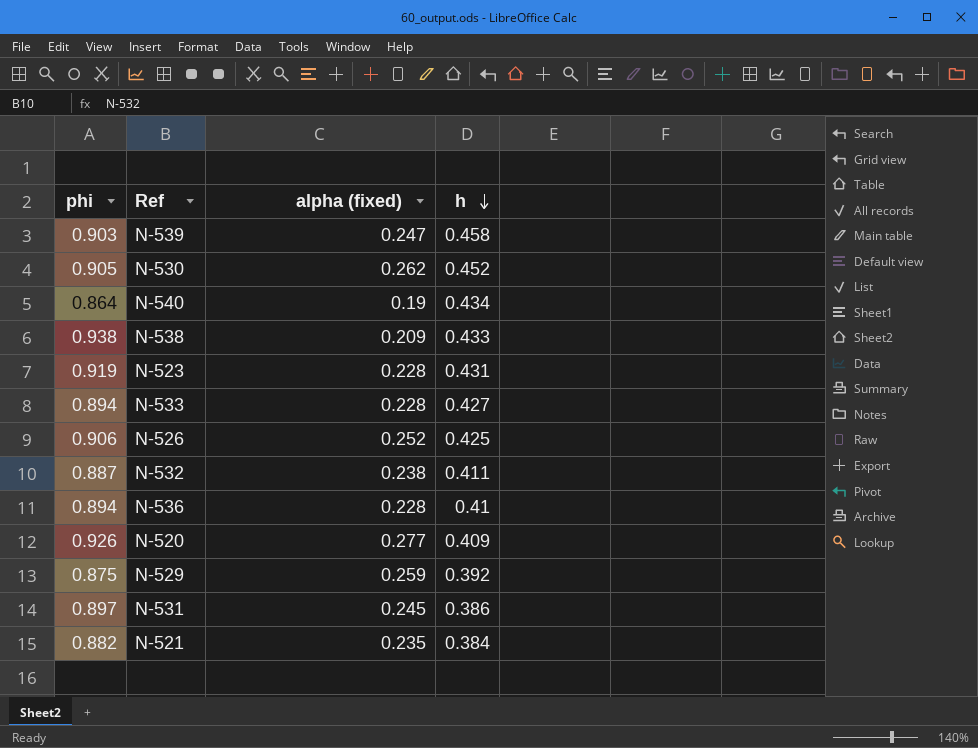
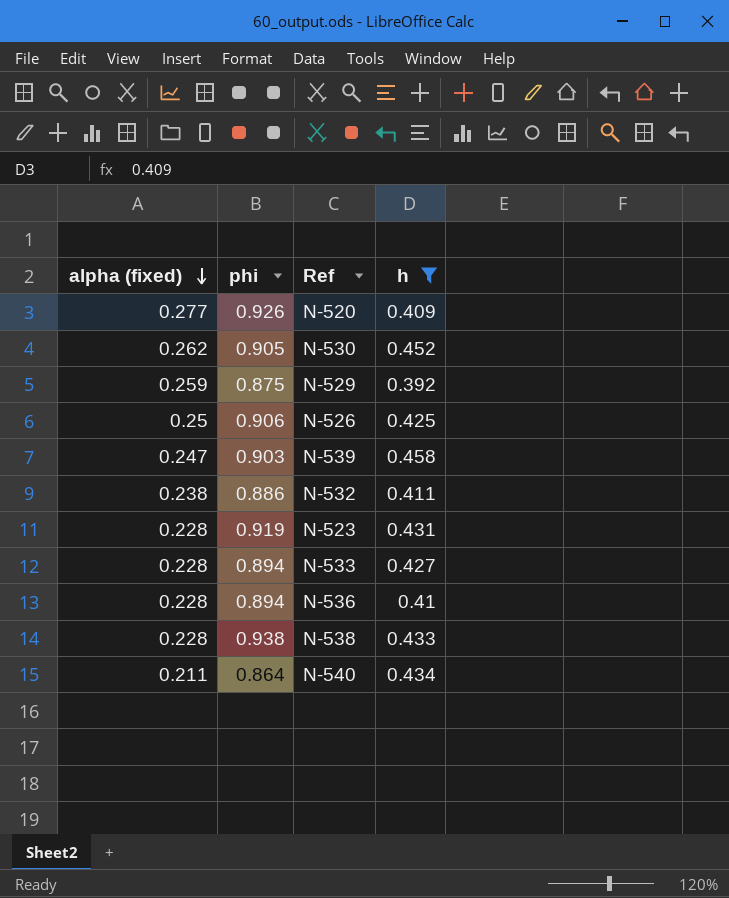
filter: none -> h >= 0.392
row order: h descending -> alpha (fixed) descending
column alpha (fixed) | position: 3 -> 1
N-526 | alpha (fixed): 0.252 -> 0.25
N-532 | phi: 0.887 -> 0.886
N-538 | alpha (fixed): 0.209 -> 0.228
N-540 | alpha (fixed): 0.19 -> 0.211

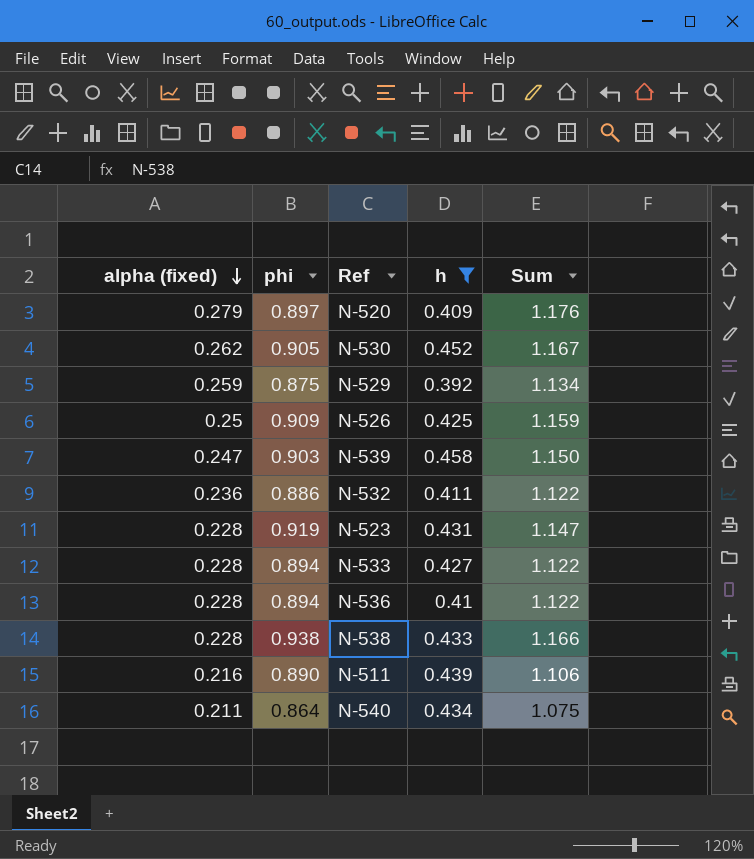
column Sum | formula: none -> [alpha (fixed)] + [phi]
N-520 | alpha (fixed): 0.277 -> 0.279
N-520 | phi: 0.926 -> 0.897
N-526 | phi: 0.906 -> 0.909
N-532 | alpha (fixed): 0.238 -> 0.236
row N-511: none -> 0.216 | 0.890 | 0.439 | 1.106

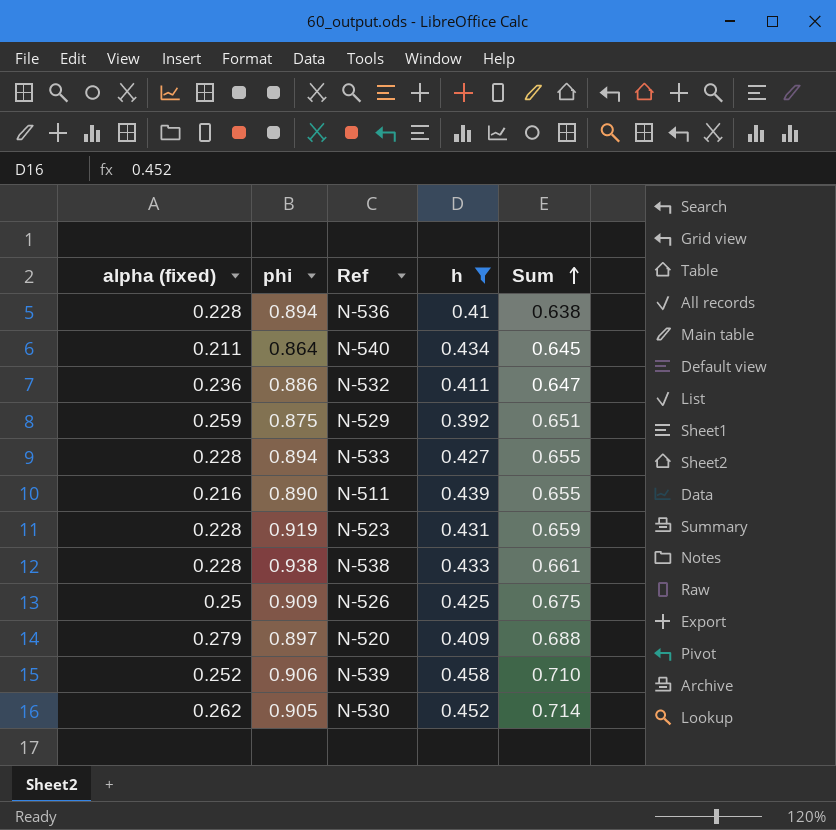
row order: alpha (fixed) descending -> Sum ascending
column Sum | formula: [alpha (fixed)] + [phi] -> [alpha (fixed)] + [h]
N-539 | alpha (fixed): 0.247 -> 0.252
N-539 | phi: 0.903 -> 0.906

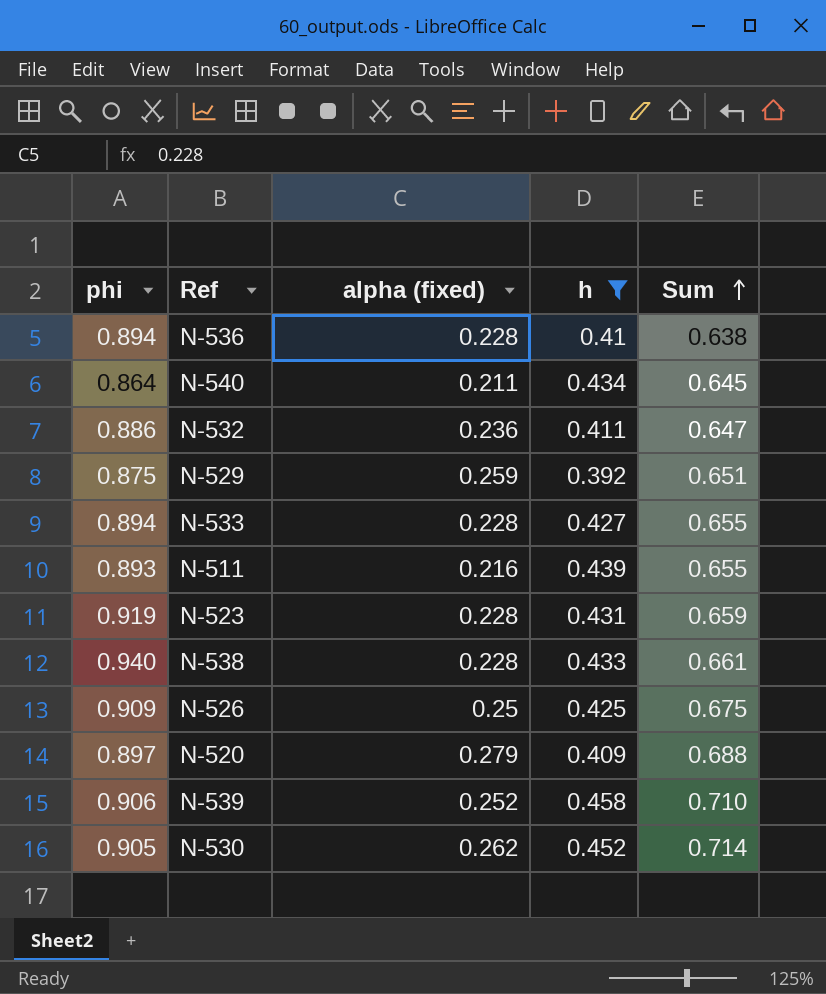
column alpha (fixed) | position: 1 -> 3
N-511 | phi: 0.890 -> 0.893
N-538 | phi: 0.938 -> 0.940

